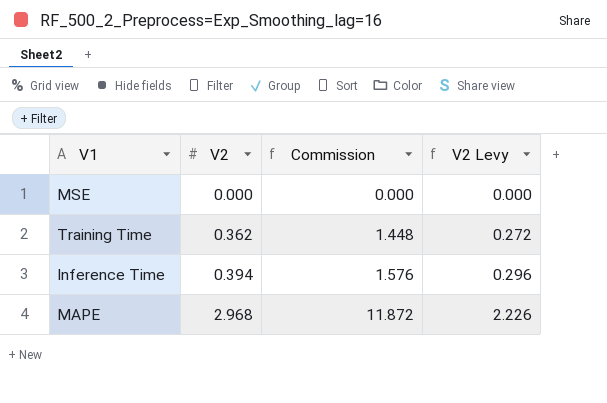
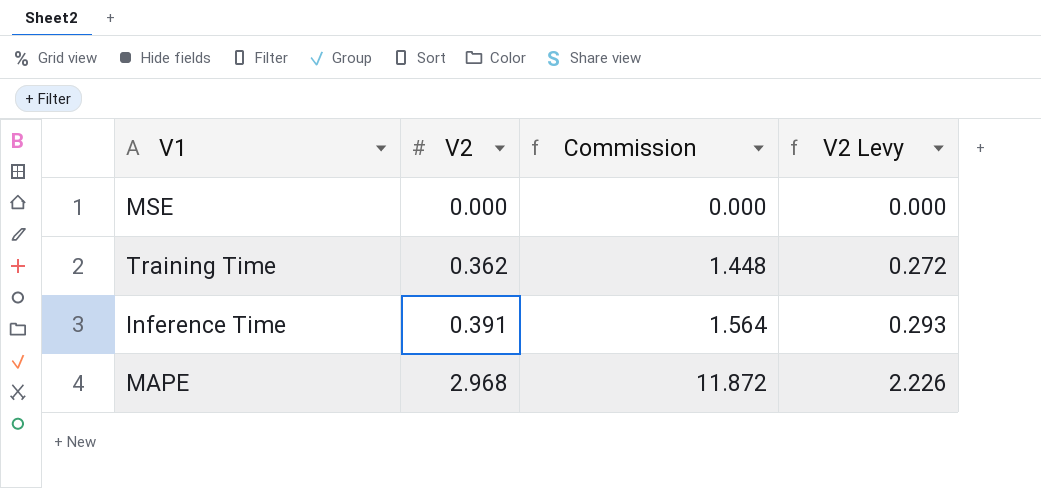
Inference Time | V2: 0.394 -> 0.391
Inference Time | Commission: 1.576 -> 1.564
Inference Time | V2 Levy: 0.296 -> 0.293

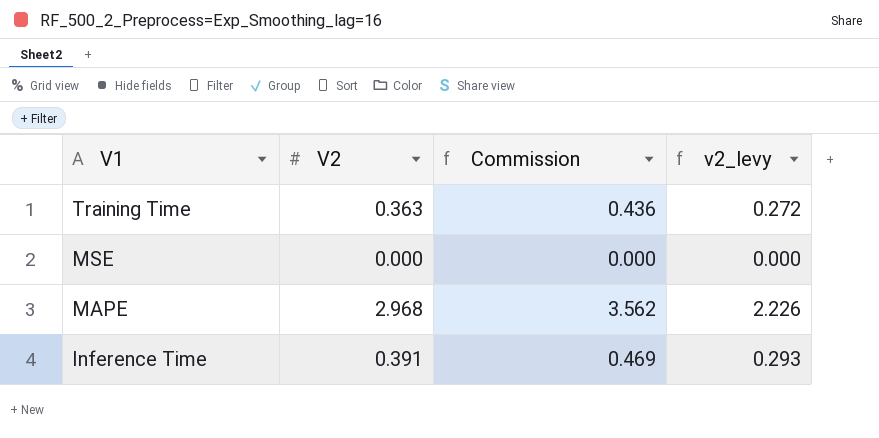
row order: V2 ascending -> V1 descending
column Commission | formula: [V2] * 4 -> [V2] * 1.2
column name: V2 Levy -> v2_levy
Training Time | V2: 0.362 -> 0.363

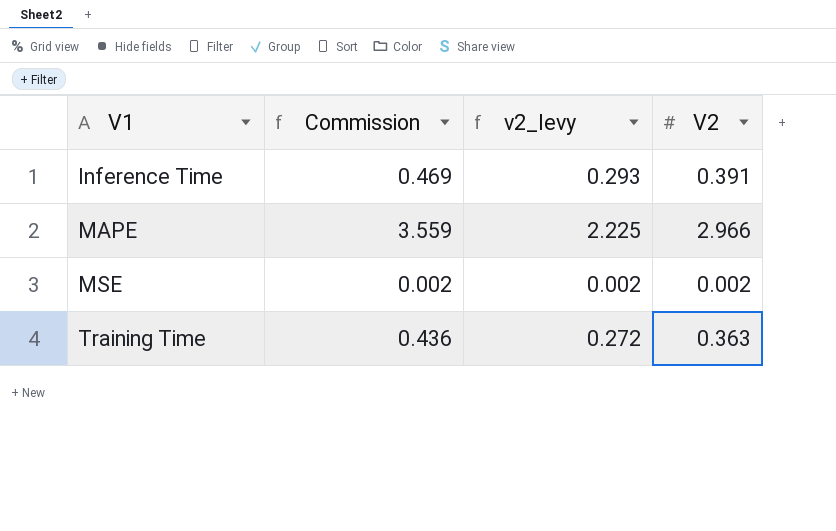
row order: V1 descending -> V1 ascending
column V2 | position: 2 -> 4
MAPE | Commission: 3.562 -> 3.559
MAPE | v2_levy: 2.226 -> 2.225
MAPE | V2: 2.968 -> 2.966
MSE | Commission: 0.000 -> 0.002
MSE | v2_levy: 0.000 -> 0.002
MSE | V2: 0.000 -> 0.002

